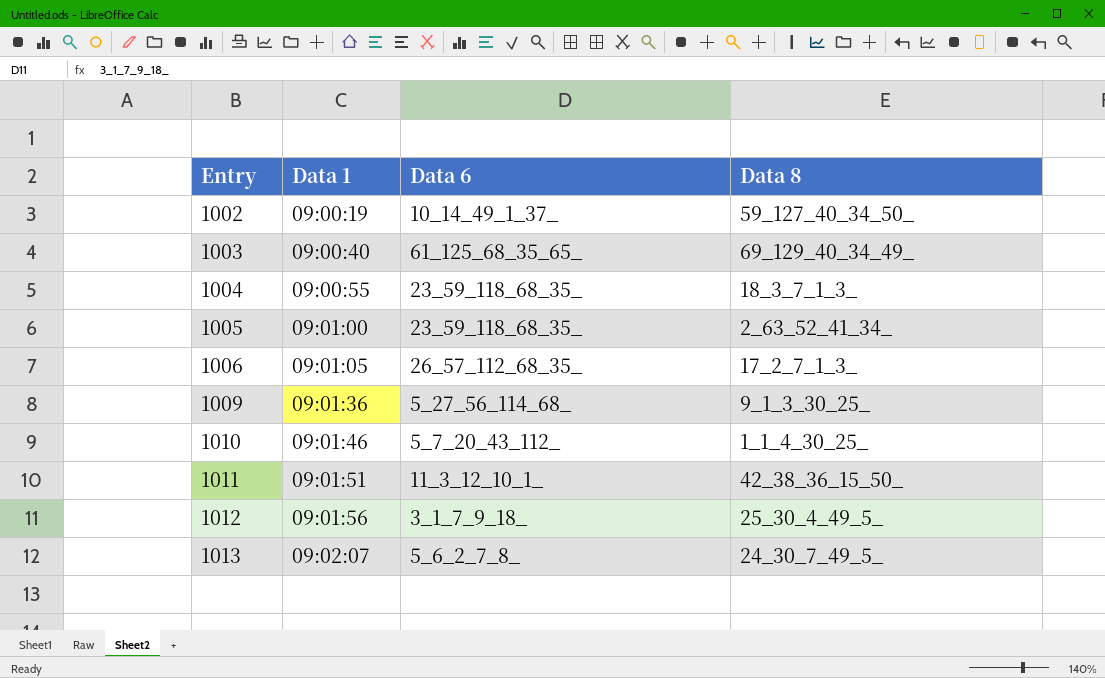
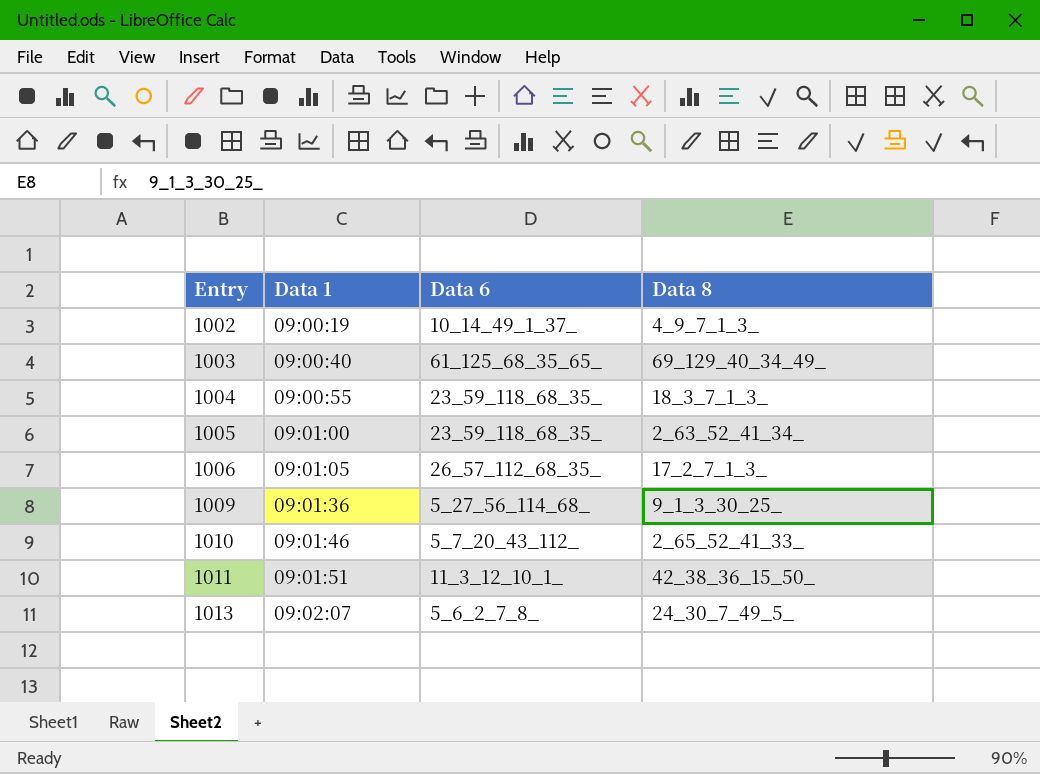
row 1012: 09:01:56 | 3_1_7_9_18_ | 25_30_4_49_5_ -> none
1002 | Data 8: 59_127_40_34_50_ -> 4_9_7_1_3_
1010 | Data 8: 1_1_4_30_25_ -> 2_65_52_41_33_

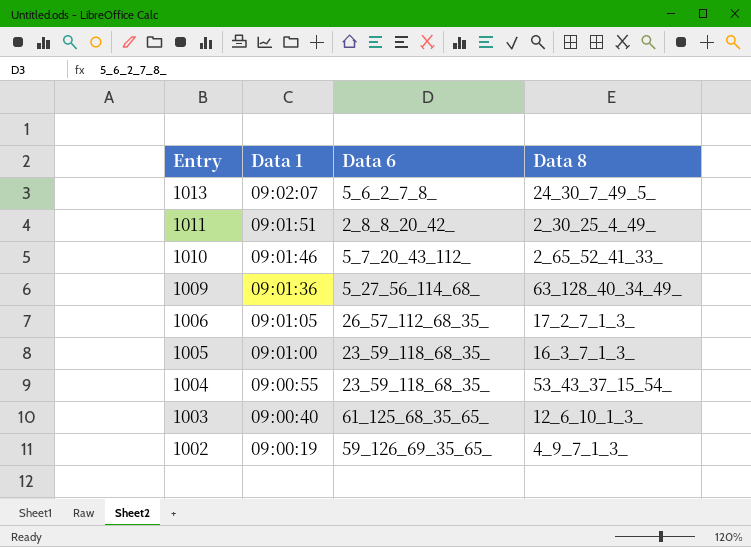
row order: Entry ascending -> Entry descending
1011 | Data 6: 11_3_12_10_1_ -> 2_8_8_20_42_
1011 | Data 8: 42_38_36_15_50_ -> 2_30_25_4_49_
1009 | Data 8: 9_1_3_30_25_ -> 63_128_40_34_49_
1005 | Data 8: 2_63_52_41_34_ -> 16_3_7_1_3_
1004 | Data 8: 18_3_7_1_3_ -> 53_43_37_15_54_
1003 | Data 8: 69_129_40_34_49_ -> 12_6_10_1_3_
1002 | Data 6: 10_14_49_1_37_ -> 59_126_69_35_65_

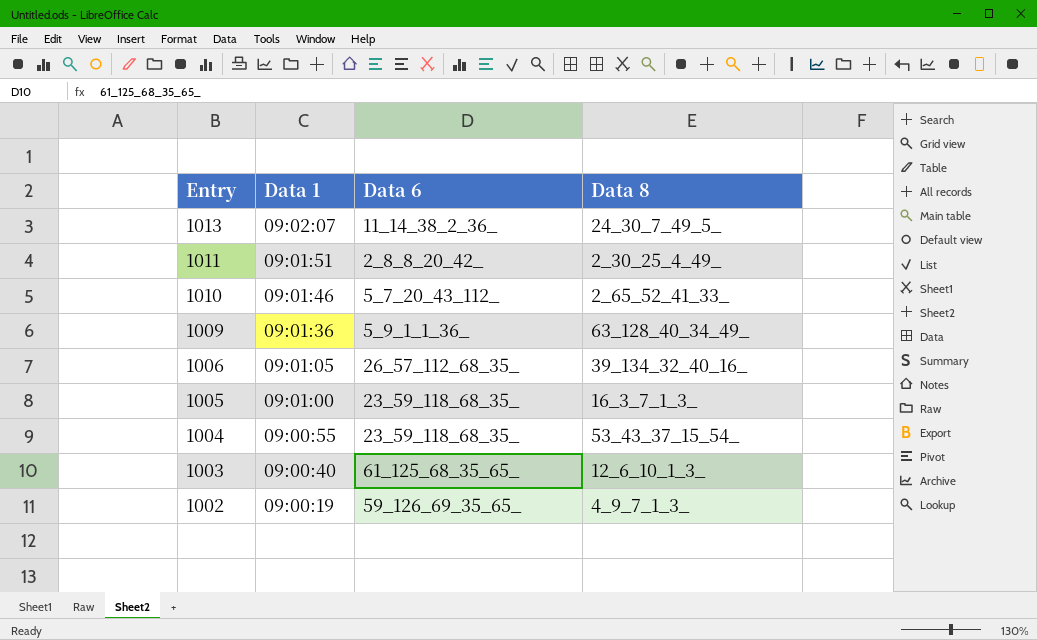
1013 | Data 6: 5_6_2_7_8_ -> 11_14_38_2_36_
1009 | Data 6: 5_27_56_114_68_ -> 5_9_1_1_36_
1006 | Data 8: 17_2_7_1_3_ -> 39_134_32_40_16_

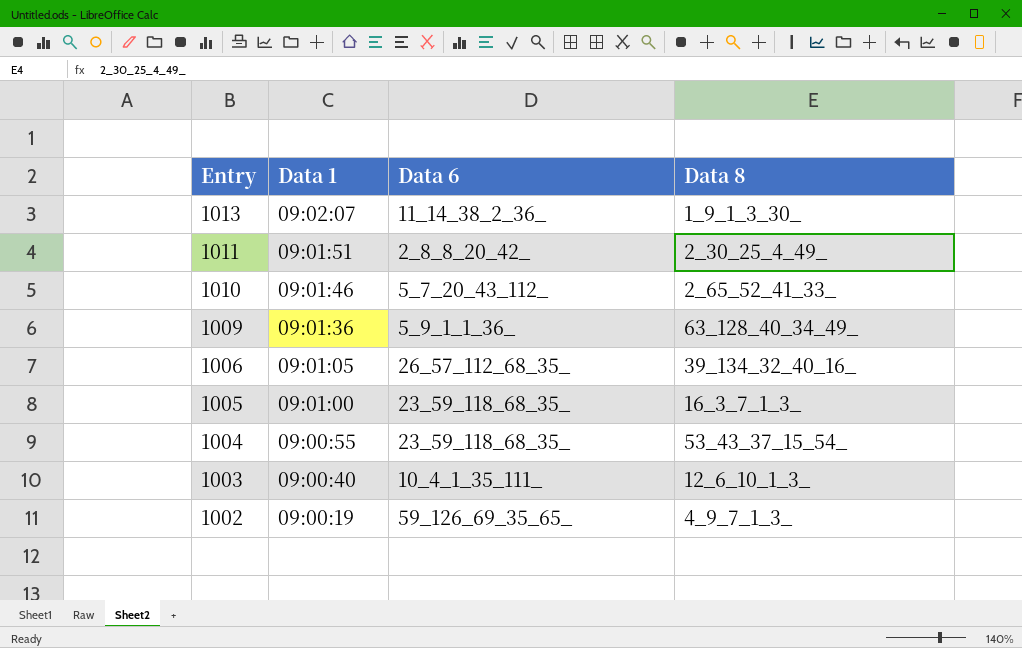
1013 | Data 8: 24_30_7_49_5_ -> 1_9_1_3_30_
1003 | Data 6: 61_125_68_35_65_ -> 10_4_1_35_111_

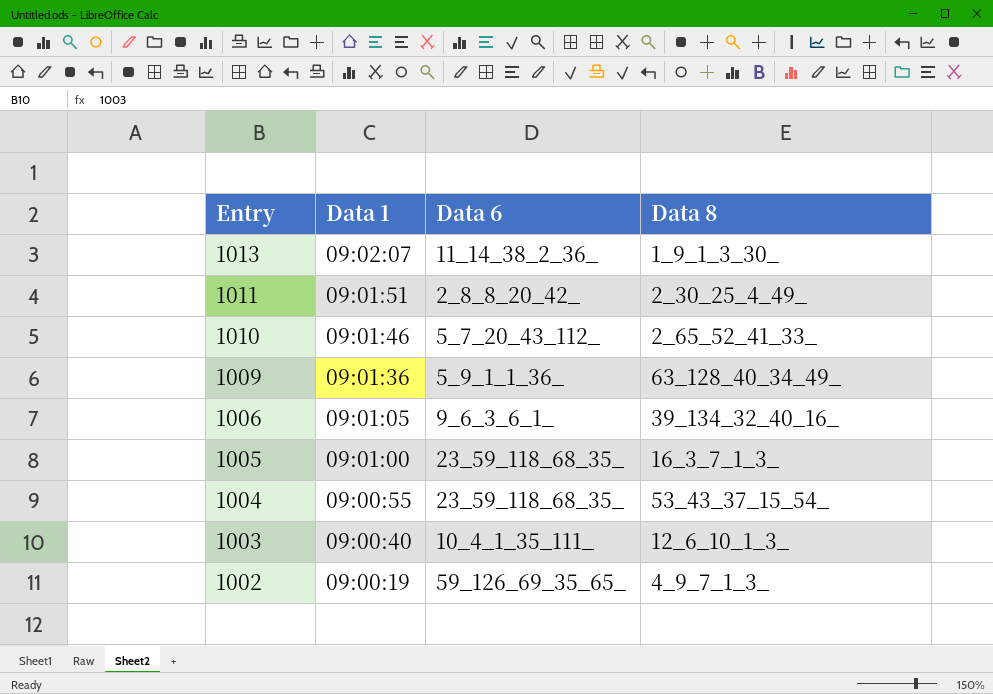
1006 | Data 6: 26_57_112_68_35_ -> 9_6_3_6_1_

